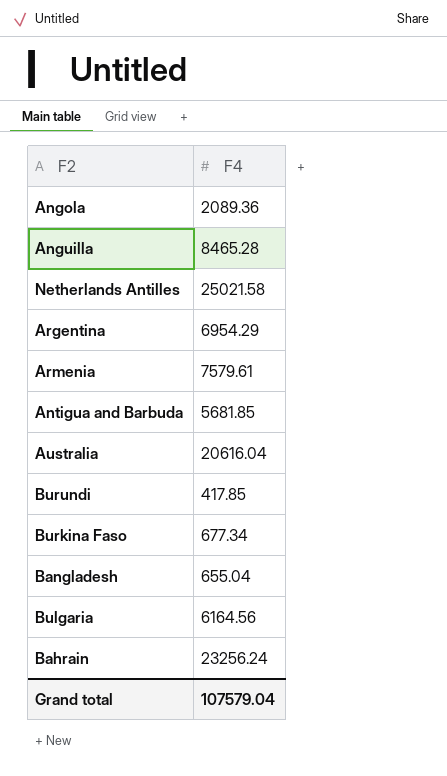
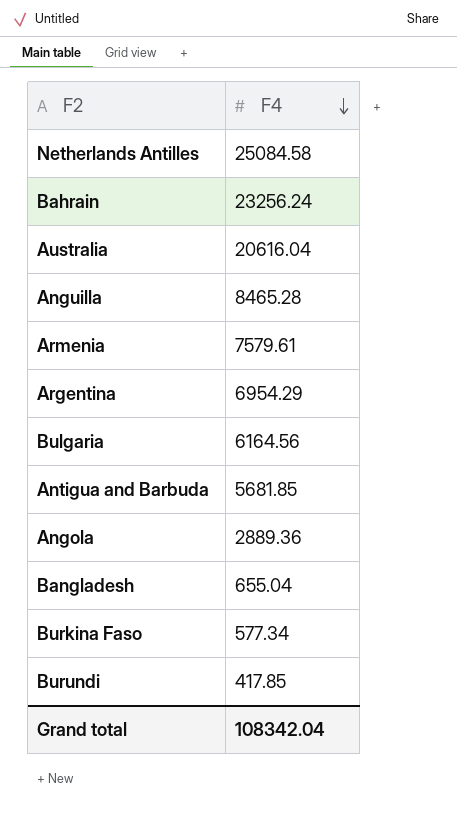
row order: none -> F4 descending
Netherlands Antilles | F4: 25021.58 -> 25084.58
Angola | F4: 2089.36 -> 2889.36
Burkina Faso | F4: 677.34 -> 577.34
Grand total | F4: 107579.04 -> 108342.04

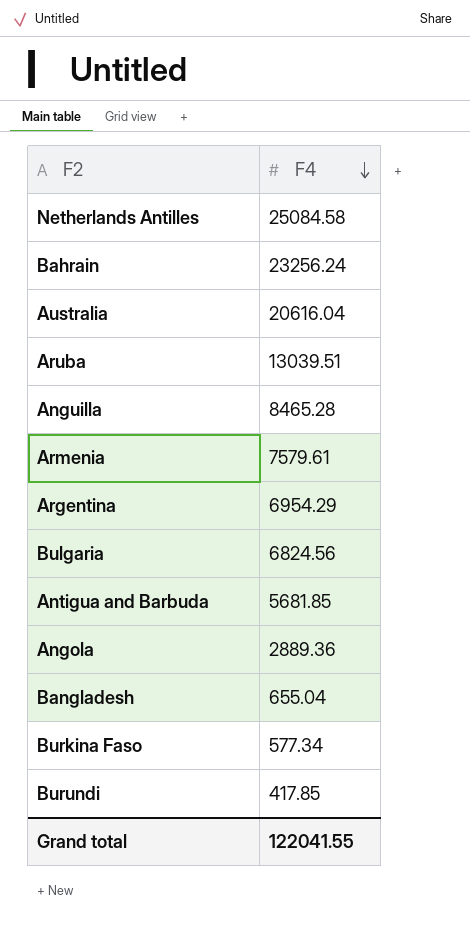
row Aruba: none -> 13039.51
Bulgaria | F4: 6164.56 -> 6824.56
Grand total | F4: 108342.04 -> 122041.55

